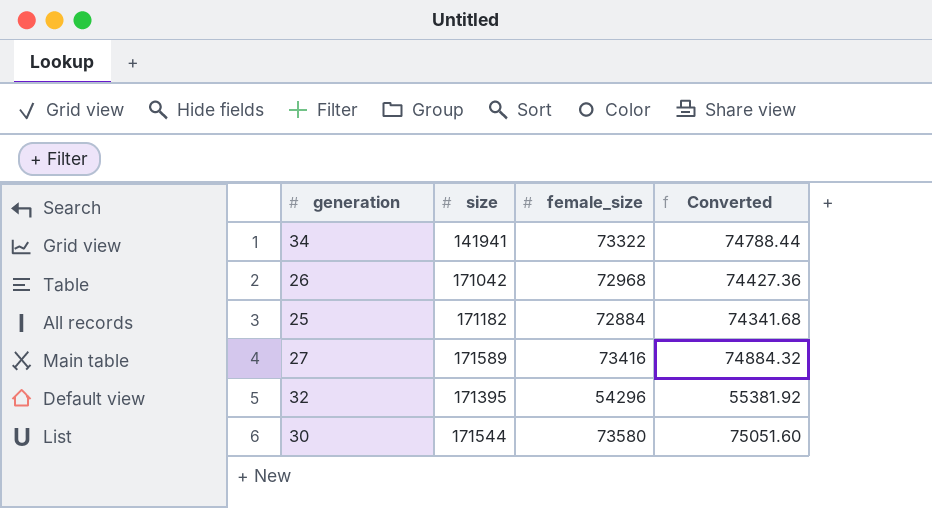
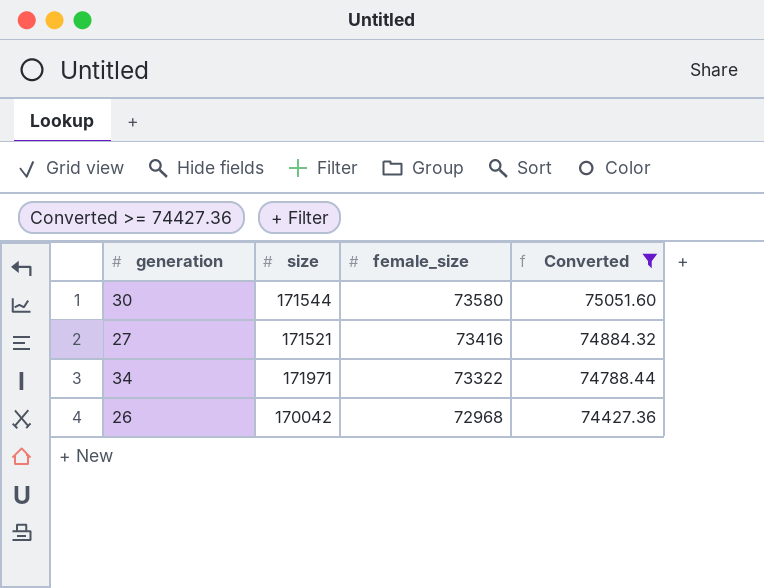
filter: none -> Converted >= 74427.36
row order: none -> female_size descending
27 | size: 171589 -> 171521
34 | size: 141941 -> 171971
26 | size: 171042 -> 170042

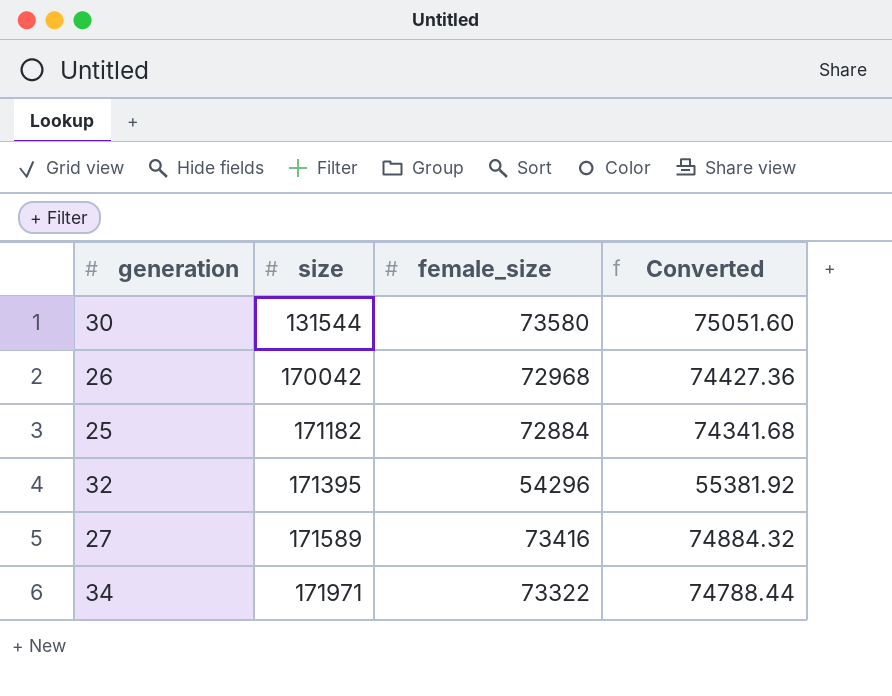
filter: Converted >= 74427.36 -> none
row order: female_size descending -> size ascending
30 | size: 171544 -> 131544
27 | size: 171521 -> 171589

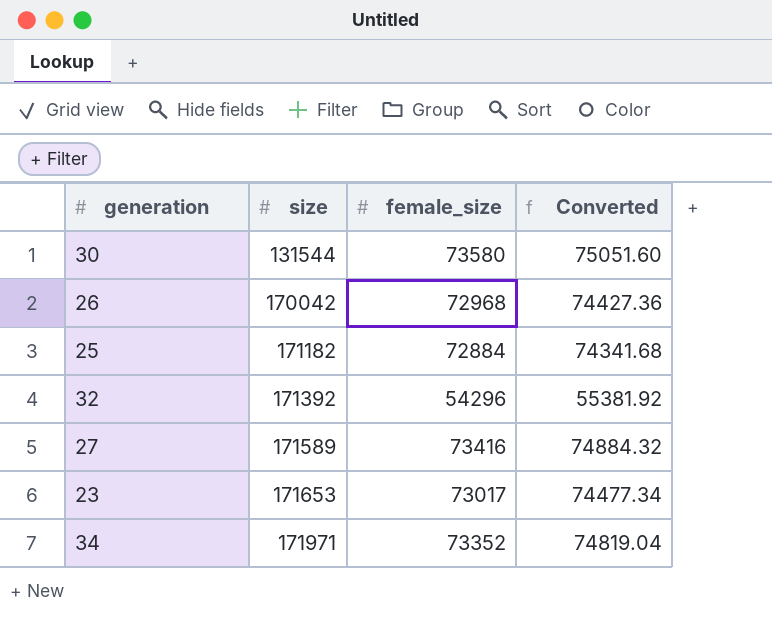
32 | size: 171395 -> 171392
row 23: none -> 171653 | 73017 | 74477.34
34 | female_size: 73322 -> 73352
34 | Converted: 74788.44 -> 74819.04

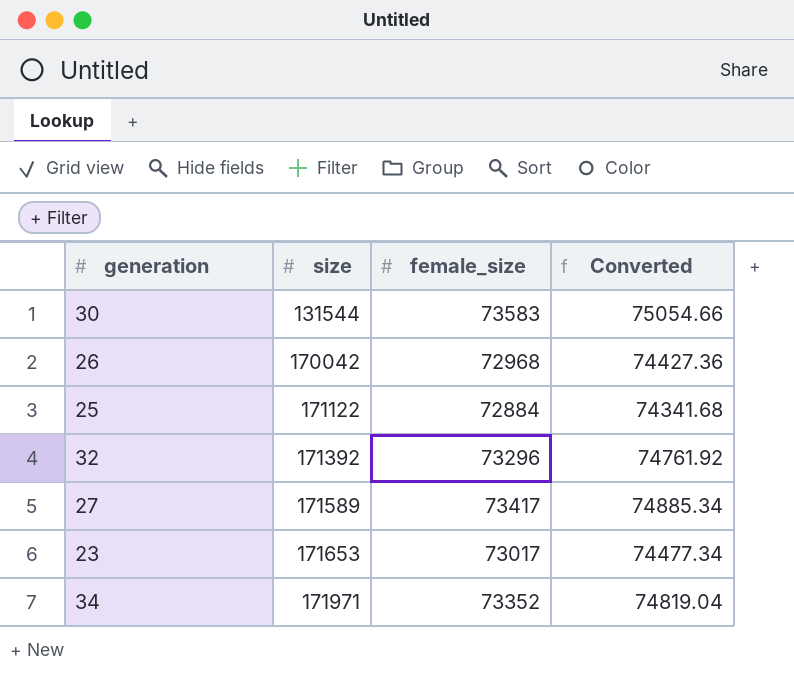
30 | female_size: 73580 -> 73583
30 | Converted: 75051.60 -> 75054.66
25 | size: 171182 -> 171122
32 | female_size: 54296 -> 73296
32 | Converted: 55381.92 -> 74761.92
27 | female_size: 73416 -> 73417
27 | Converted: 74884.32 -> 74885.34

